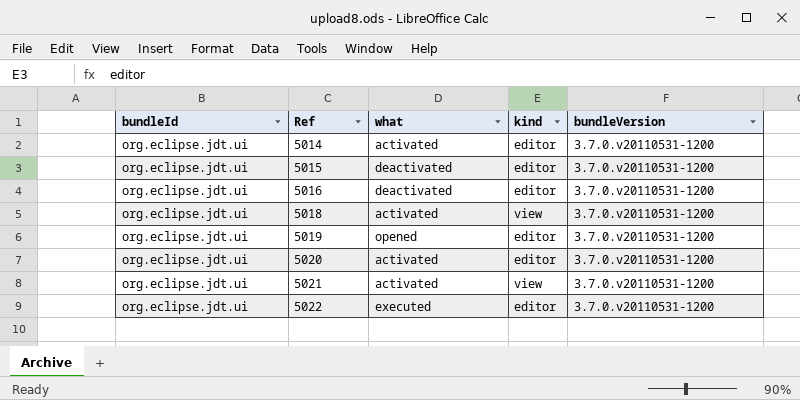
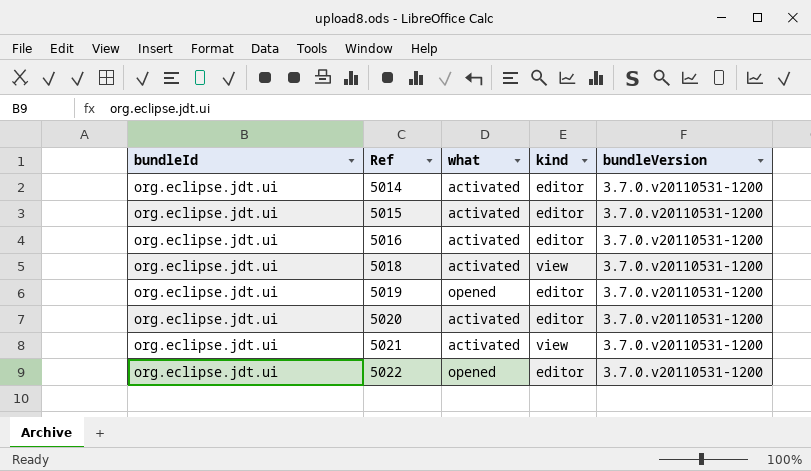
5015 | what: deactivated -> activated
5016 | what: deactivated -> activated
5022 | what: executed -> opened

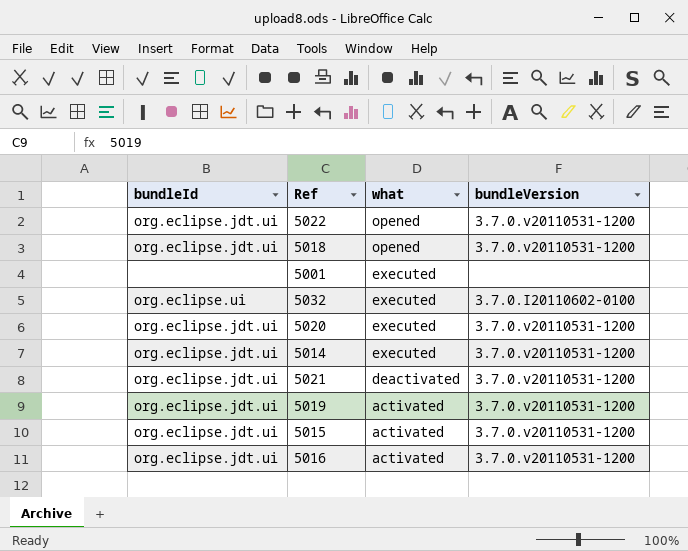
row order: Ref ascending -> what descending
column kind | position: 4 -> none
5018 | what: activated -> opened
row 5001: none -> none | executed | none
row 5032: none -> org.eclipse.ui | executed | 3.7.0.I20110602-0100
5020 | what: activated -> executed
5014 | what: activated -> executed
5021 | what: activated -> deactivated
5019 | what: opened -> activated

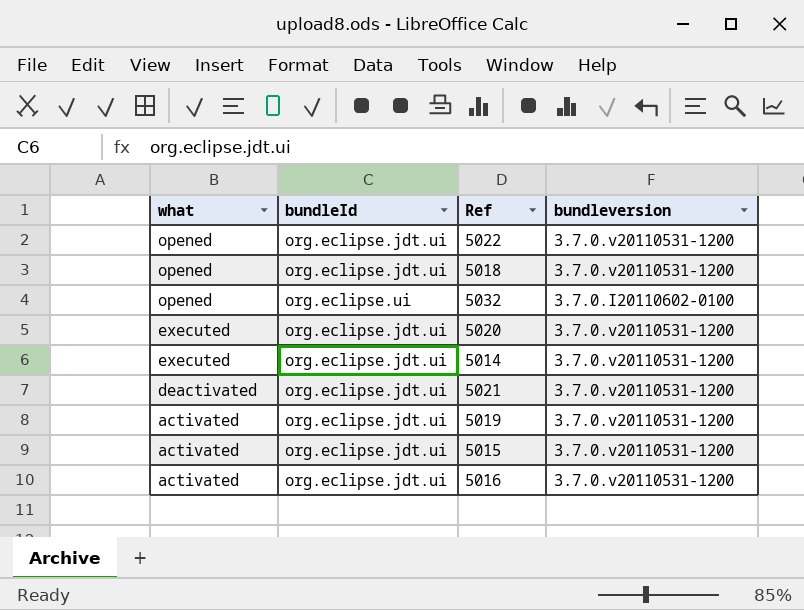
column what | position: 3 -> 1
column name: bundleVersion -> bundleversion
row 5001: none | executed | none -> none
5032 | what: executed -> opened

